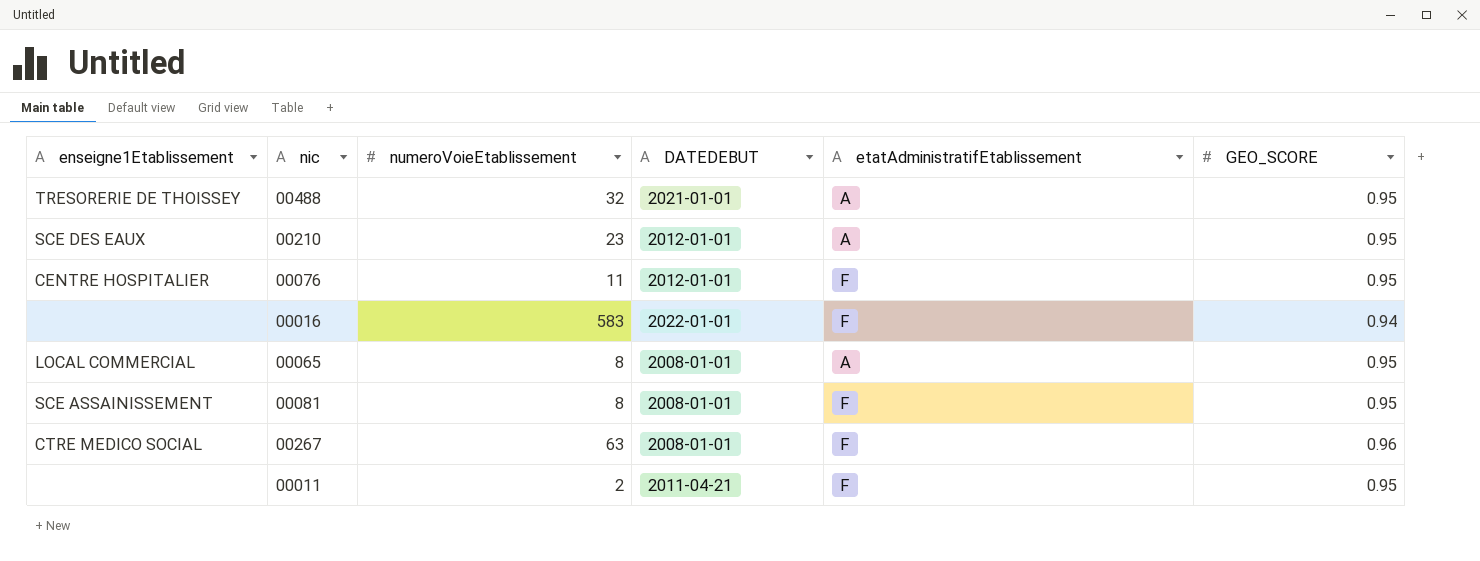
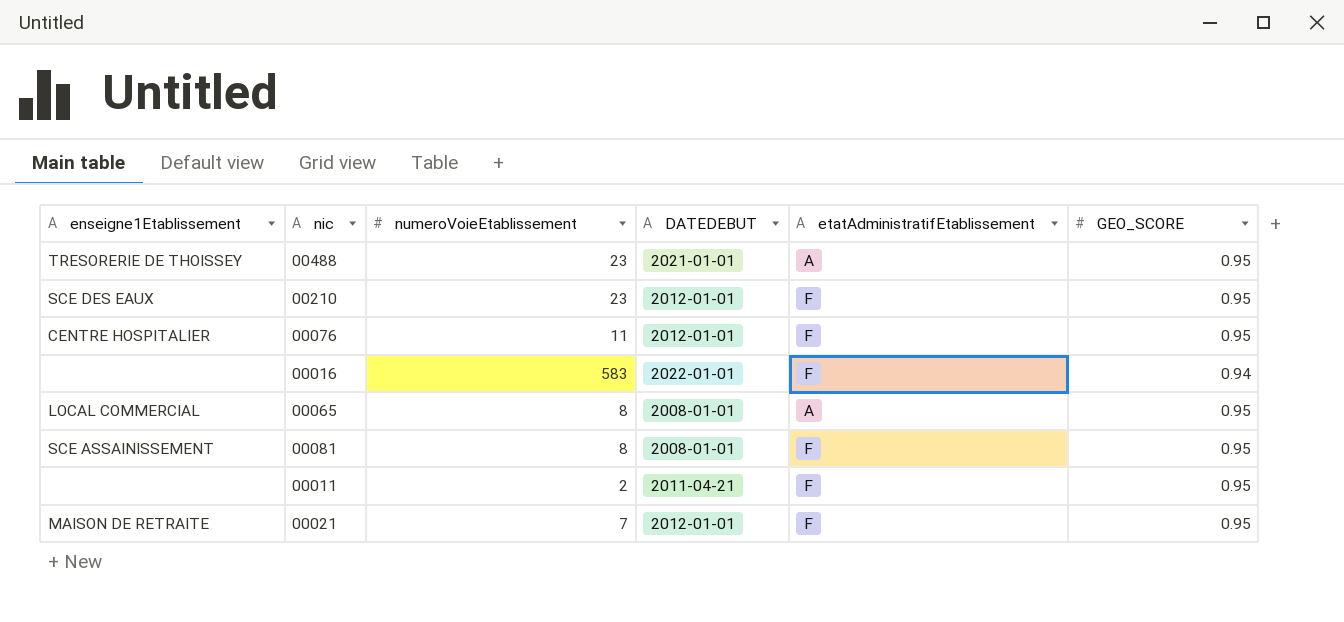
row 00267: CTRE MEDICO SOCIAL | 63 | 2008-01-01 | F | 0.96 -> none
00488 | numeroVoieEtablissement: 32 -> 23
00210 | etatAdministratifEtablissement: A -> F
row 00021: none -> MAISON DE RETRAITE | 7 | 2012-01-01 | F | 0.95

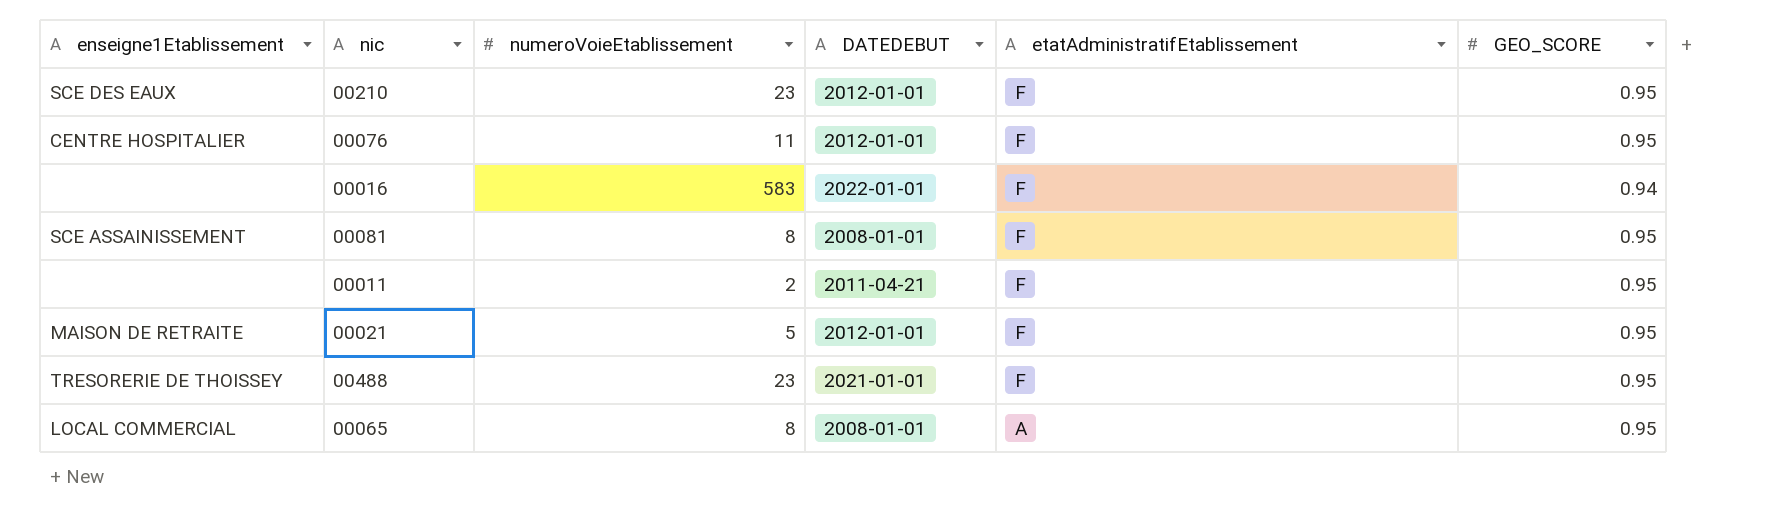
row order: none -> etatAdministratifEtablissement descending
00021 | numeroVoieEtablissement: 7 -> 5
00488 | etatAdministratifEtablissement: A -> F

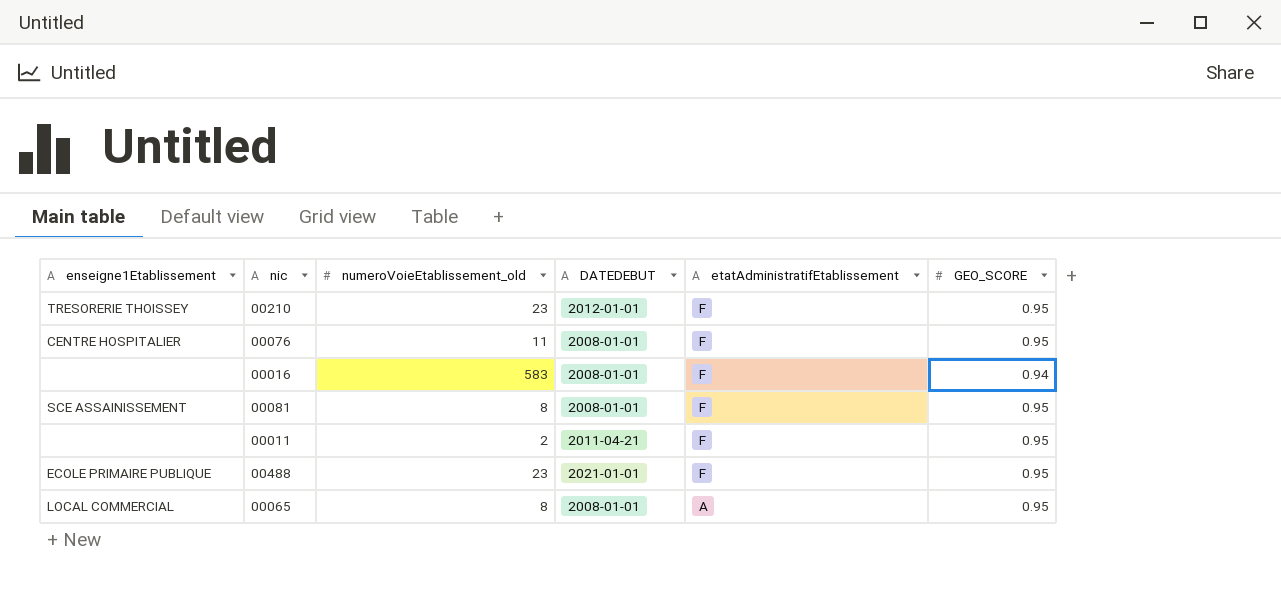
column name: numeroVoieEtablissement -> numeroVoieEtablissement_old
row 00021: MAISON DE RETRAITE | 5 | 2012-01-01 | F | 0.95 -> none
00210 | enseigne1Etablissement: SCE DES EAUX -> TRESORERIE THOISSEY
00076 | DATEDEBUT: 2012-01-01 -> 2008-01-01
00016 | DATEDEBUT: 2022-01-01 -> 2008-01-01
00488 | enseigne1Etablissement: TRESORERIE DE THOISSEY -> ECOLE PRIMAIRE PUBLIQUE

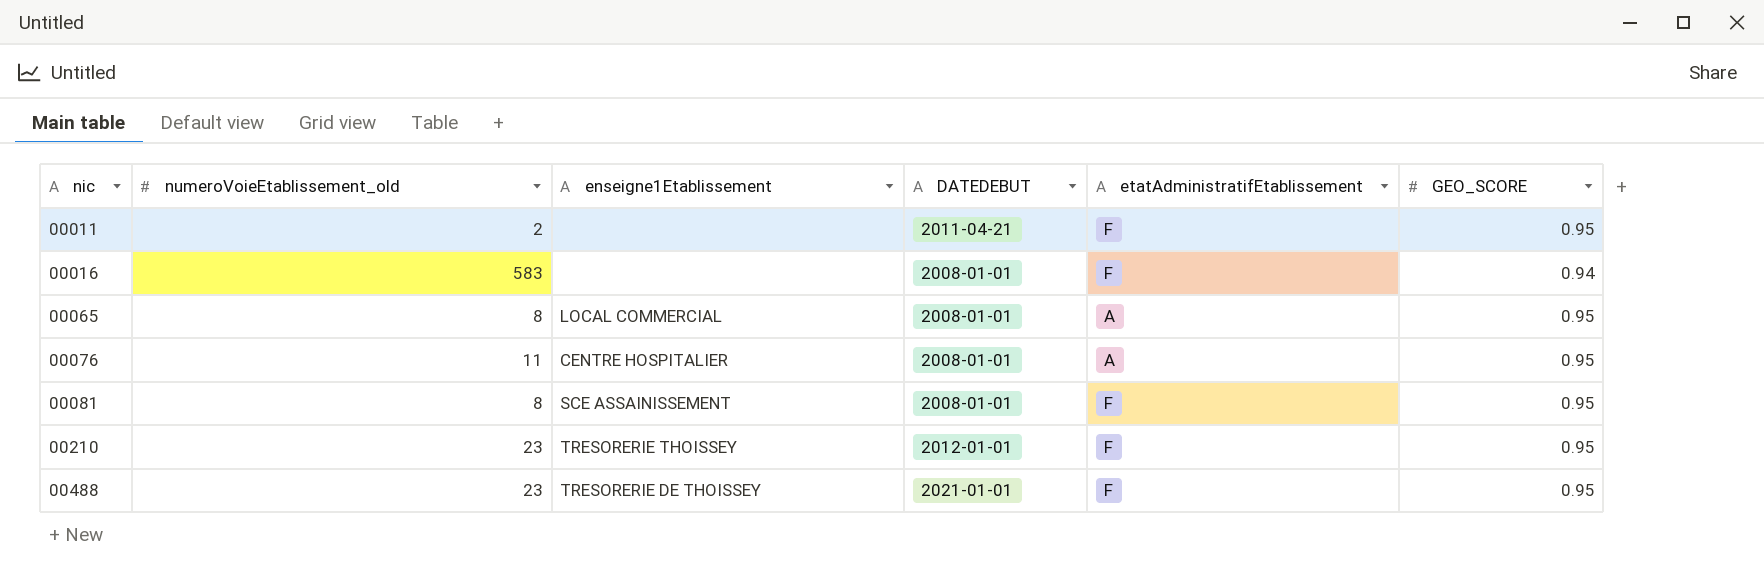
row order: etatAdministratifEtablissement descending -> nic ascending
column enseigne1Etablissement | position: 1 -> 3
00076 | etatAdministratifEtablissement: F -> A
00488 | enseigne1Etablissement: ECOLE PRIMAIRE PUBLIQUE -> TRESORERIE DE THOISSEY

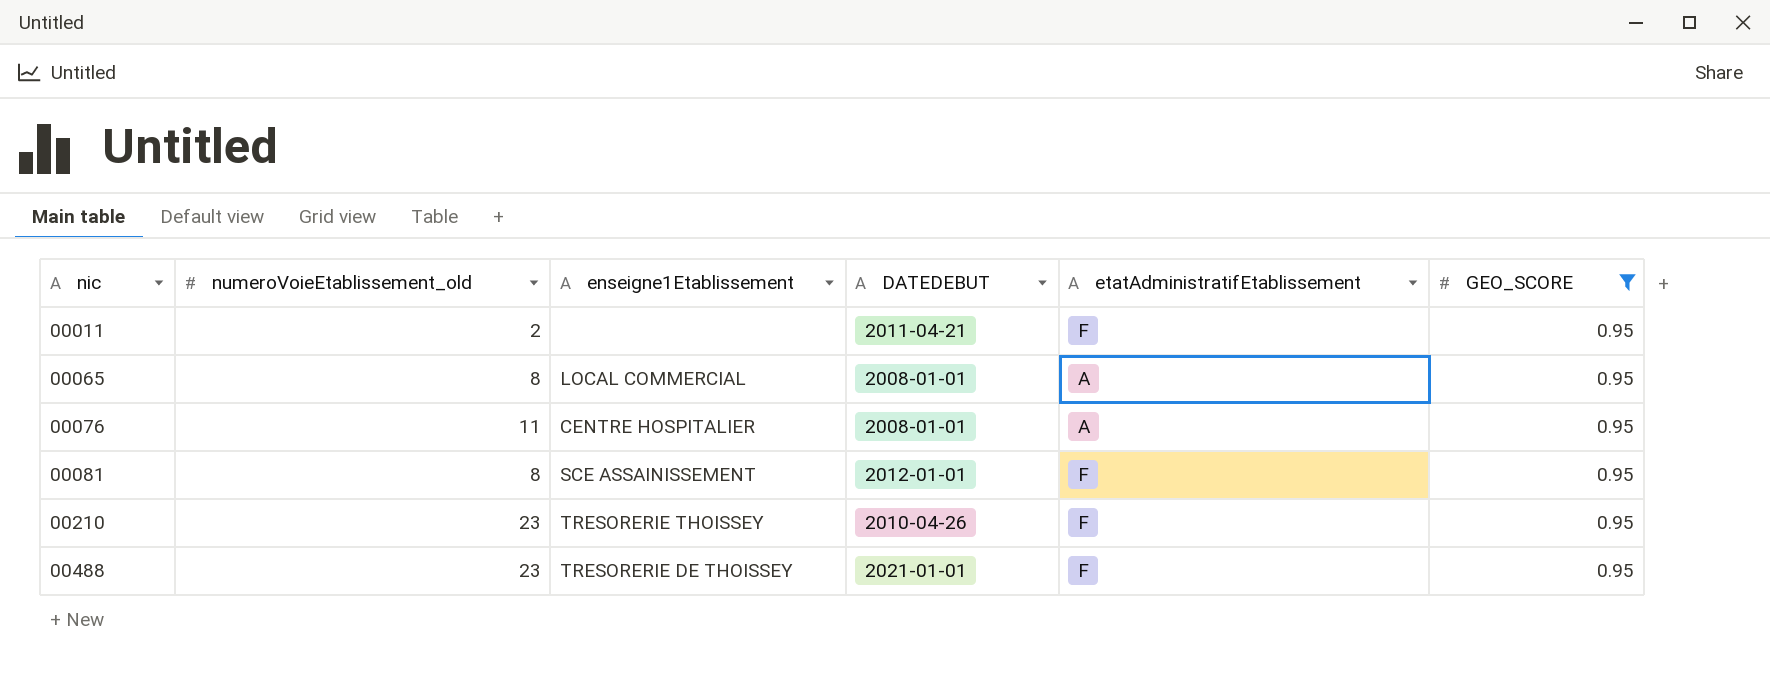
filter: none -> GEO_SCORE = 0.95
00081 | DATEDEBUT: 2008-01-01 -> 2012-01-01
00210 | DATEDEBUT: 2012-01-01 -> 2010-04-26

